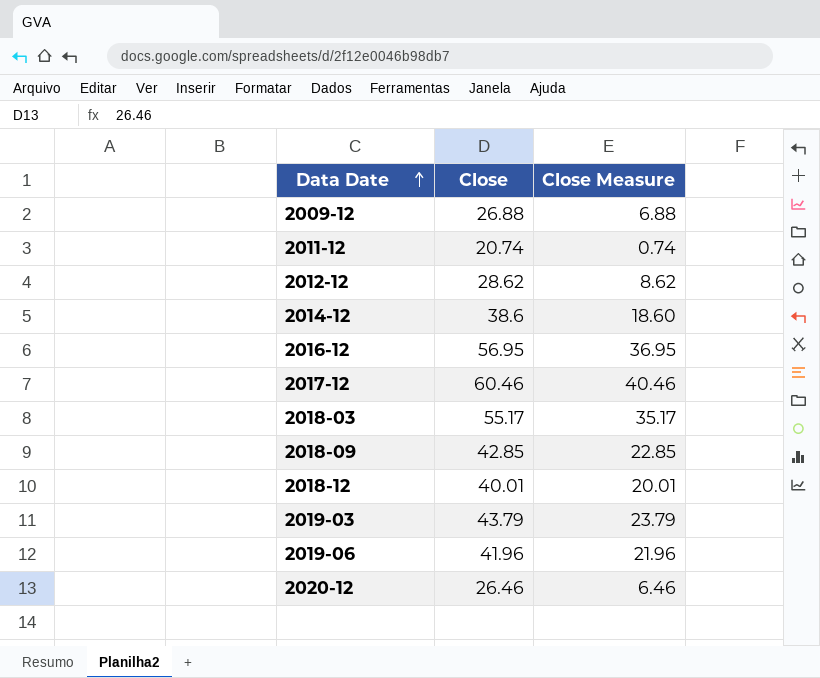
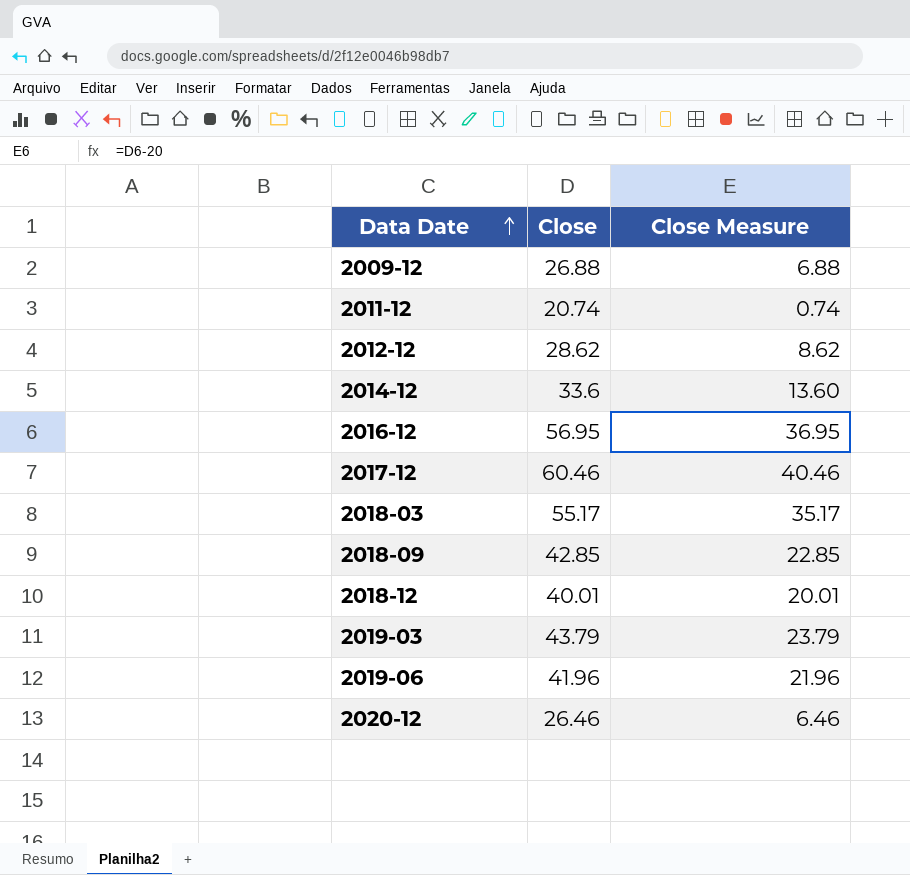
2014-12 | Close: 38.6 -> 33.6
2014-12 | Close Measure: 18.60 -> 13.60

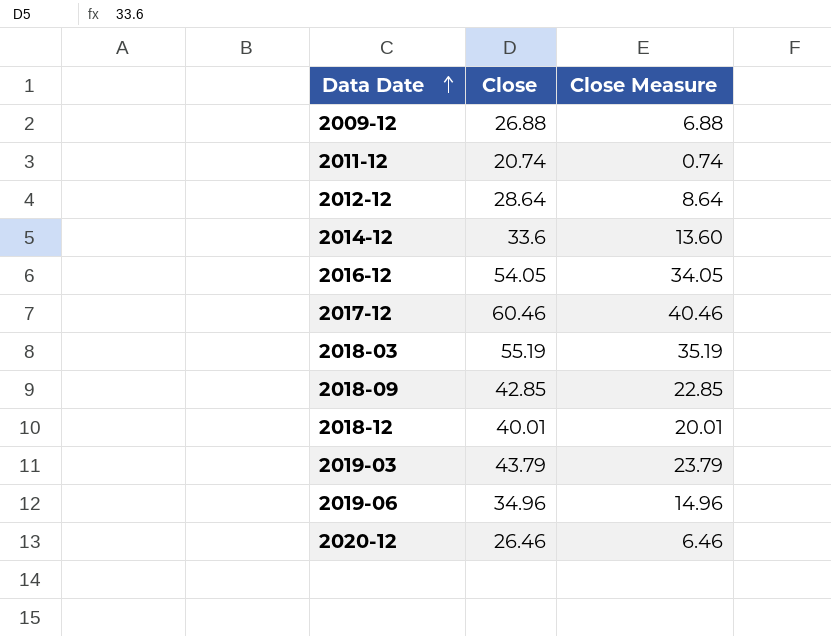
2012-12 | Close: 28.62 -> 28.64
2012-12 | Close Measure: 8.62 -> 8.64
2016-12 | Close: 56.95 -> 54.05
2016-12 | Close Measure: 36.95 -> 34.05
2018-03 | Close: 55.17 -> 55.19
2018-03 | Close Measure: 35.17 -> 35.19
2019-06 | Close: 41.96 -> 34.96
2019-06 | Close Measure: 21.96 -> 14.96

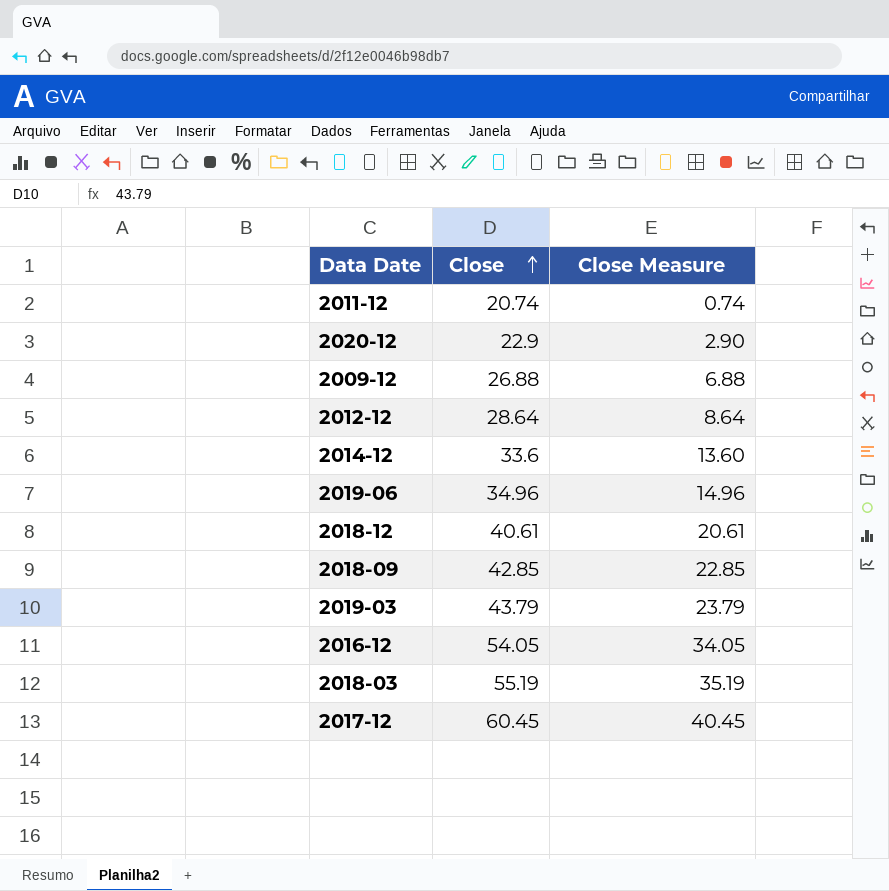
row order: Data Date ascending -> Close ascending
2020-12 | Close: 26.46 -> 22.9
2020-12 | Close Measure: 6.46 -> 2.90
2018-12 | Close: 40.01 -> 40.61
2018-12 | Close Measure: 20.01 -> 20.61
2017-12 | Close: 60.46 -> 60.45
2017-12 | Close Measure: 40.46 -> 40.45

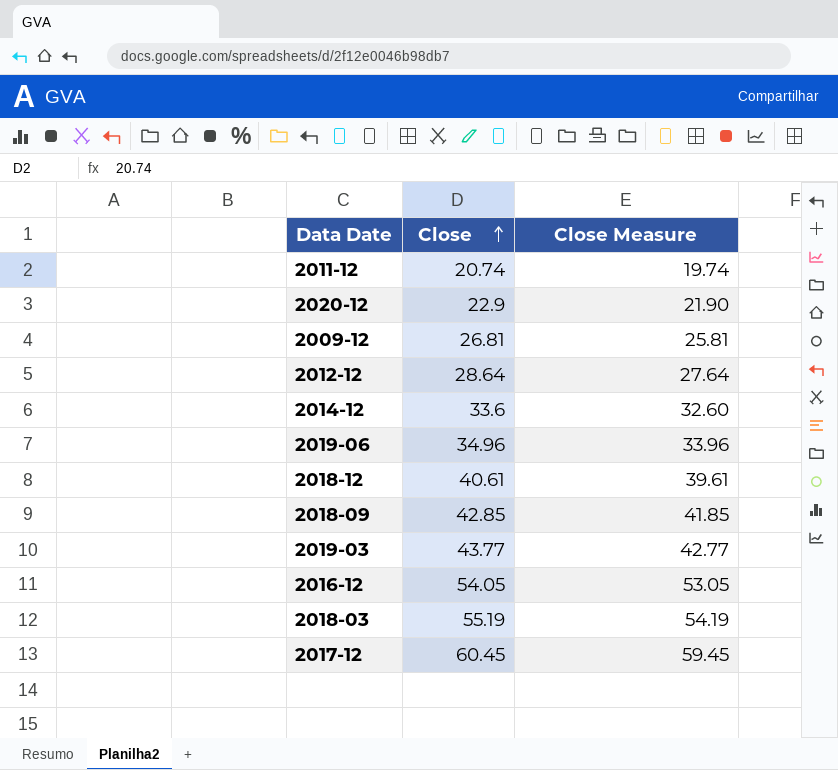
column Close Measure | formula: [Close] - 20 -> [Close] - 1
2009-12 | Close: 26.88 -> 26.81
2019-03 | Close: 43.79 -> 43.77

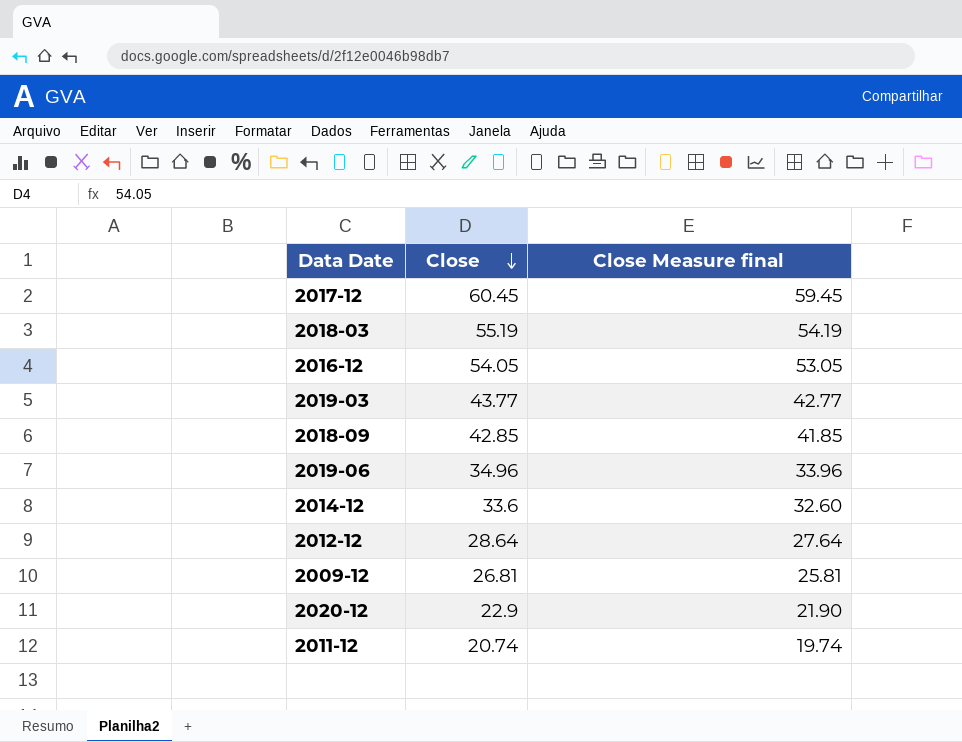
row order: Close ascending -> Close descending
column name: Close Measure -> Close Measure final
row 2018-12: 40.61 | 39.61 -> none

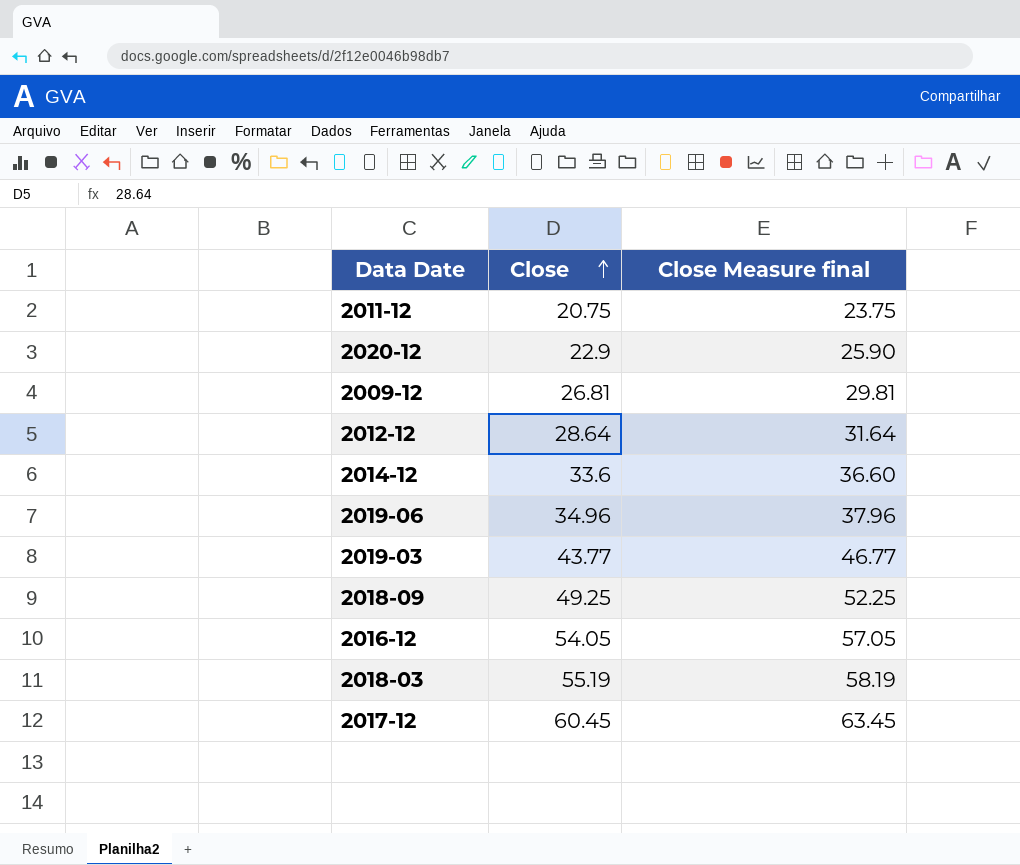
row order: Close descending -> Close ascending
column Close Measure final | formula: [Close] - 1 -> [Close] + 3
2011-12 | Close: 20.74 -> 20.75
2018-09 | Close: 42.85 -> 49.25

